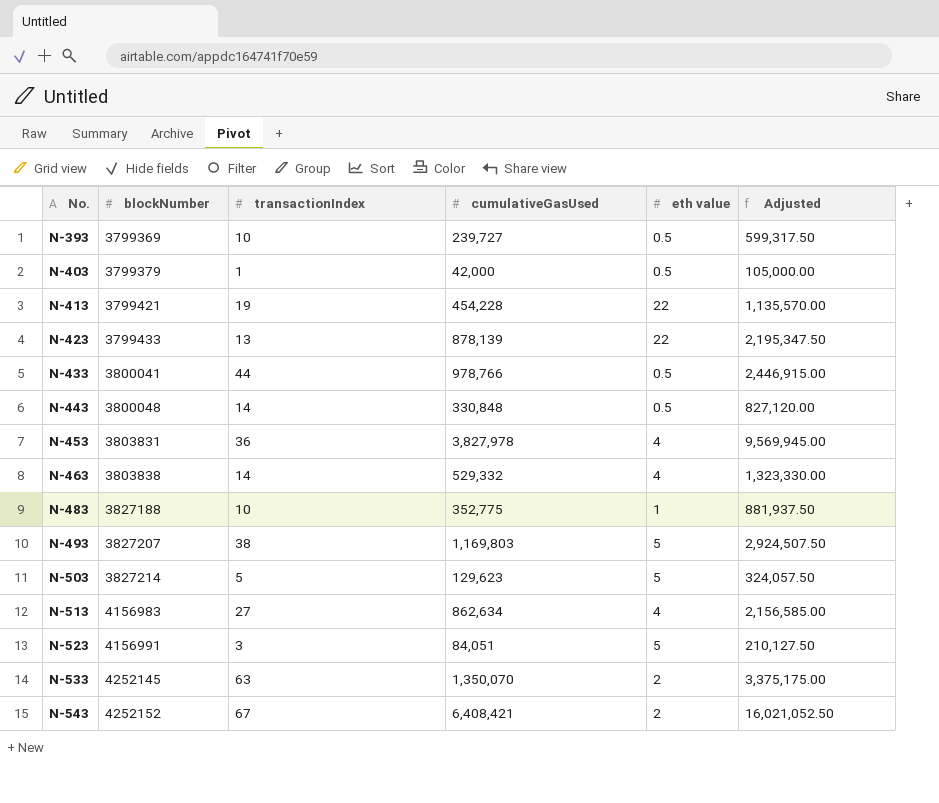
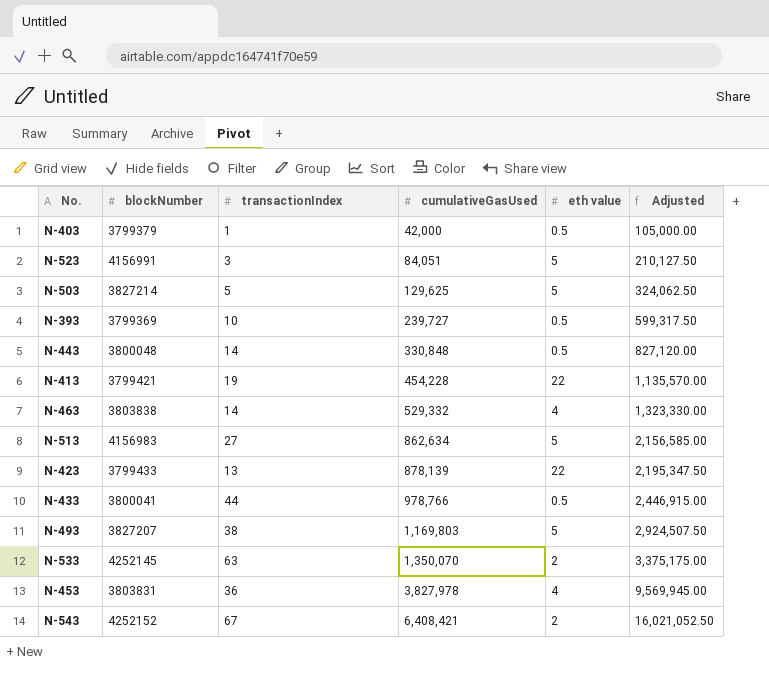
row order: No. ascending -> cumulativeGasUsed ascending
row N-483: 3827188 | 10 | 352,775 | 1 | 881,937.50 -> none
N-503 | cumulativeGasUsed: 129,623 -> 129,625
N-503 | Adjusted: 324,057.50 -> 324,062.50
N-513 | eth value: 4 -> 5

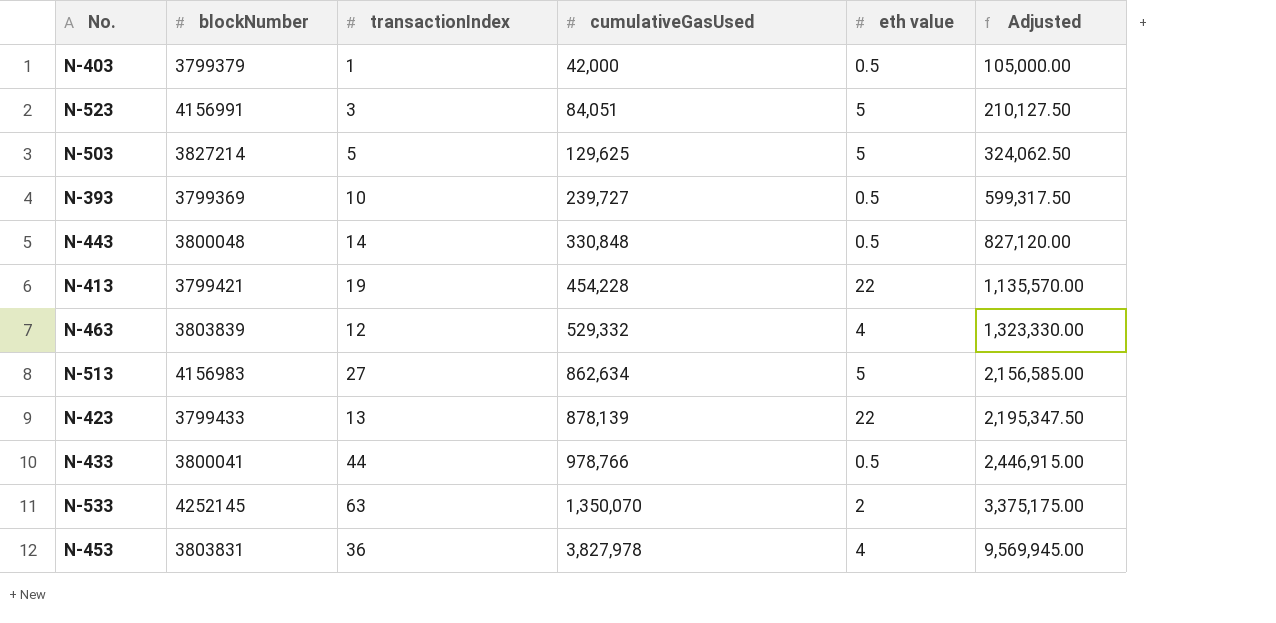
row N-493: 3827207 | 38 | 1,169,803 | 5 | 2,924,507.50 -> none
row N-543: 4252152 | 67 | 6,408,421 | 2 | 16,021,052.50 -> none
N-463 | blockNumber: 3803838 -> 3803839
N-463 | transactionIndex: 14 -> 12

